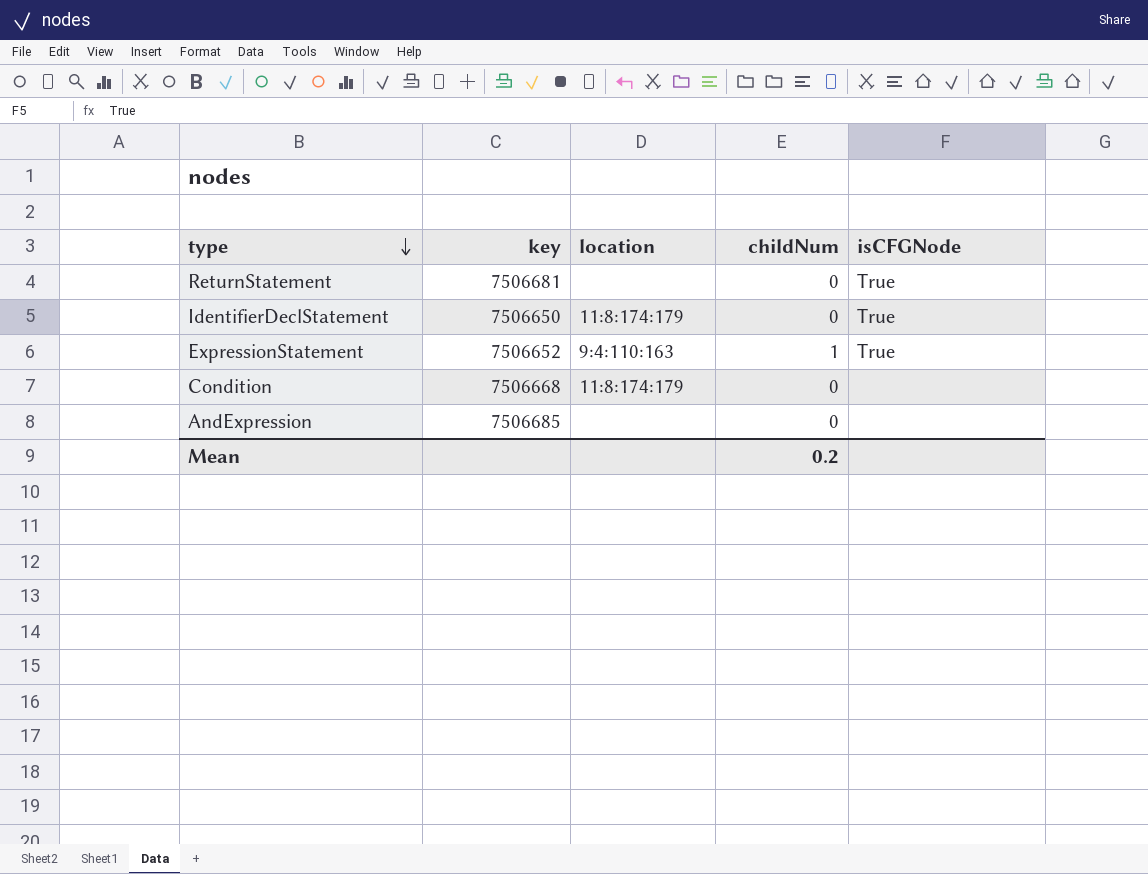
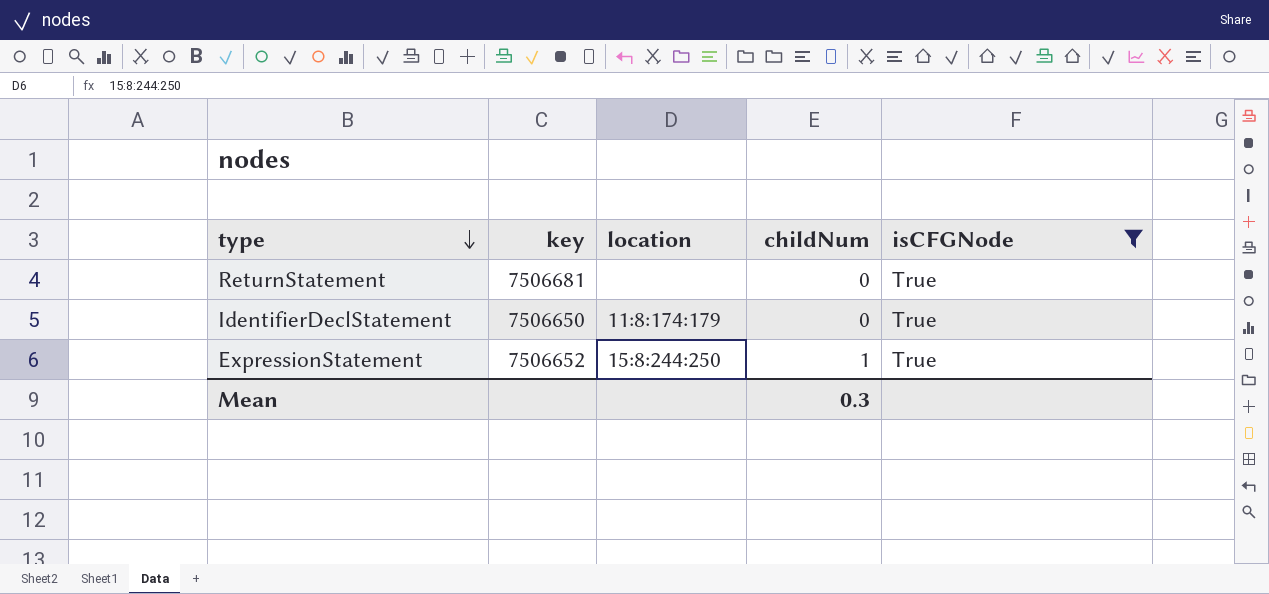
filter: none -> isCFGNode = True
ExpressionStatement | location: 9:4:110:163 -> 15:8:244:250
Mean | childNum: 0.2 -> 0.3

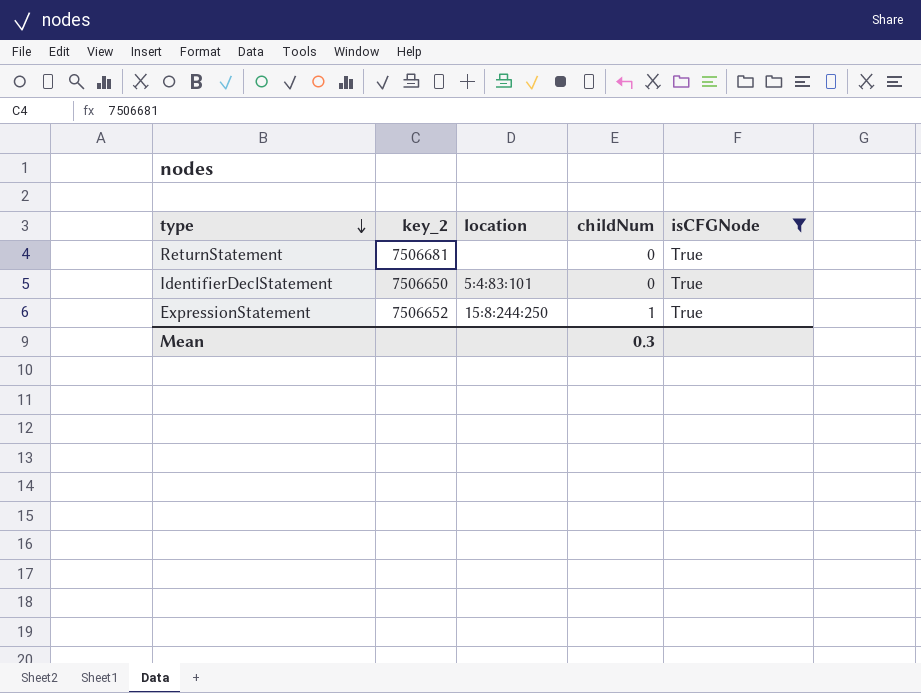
column name: key -> key_2
IdentifierDeclStatement | location: 11:8:174:179 -> 5:4:83:101

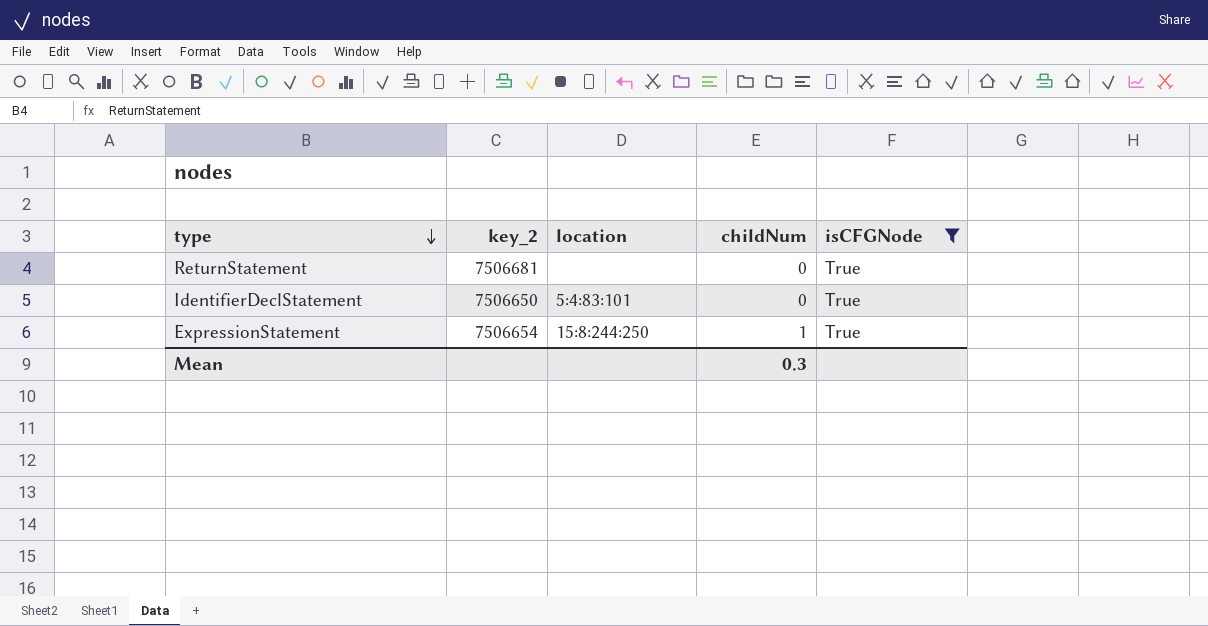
ExpressionStatement | key_2: 7506652 -> 7506654

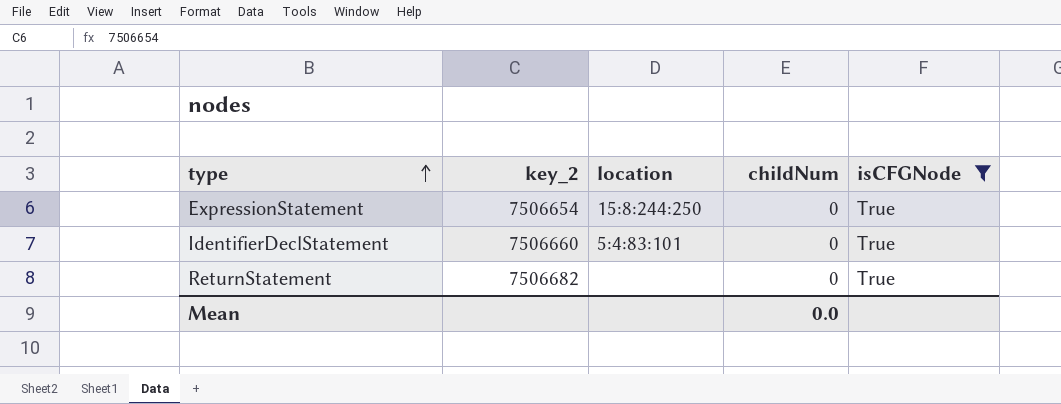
row order: type descending -> type ascending
ExpressionStatement | childNum: 1 -> 0
IdentifierDeclStatement | key_2: 7506650 -> 7506660
ReturnStatement | key_2: 7506681 -> 7506682
Mean | childNum: 0.3 -> 0.0

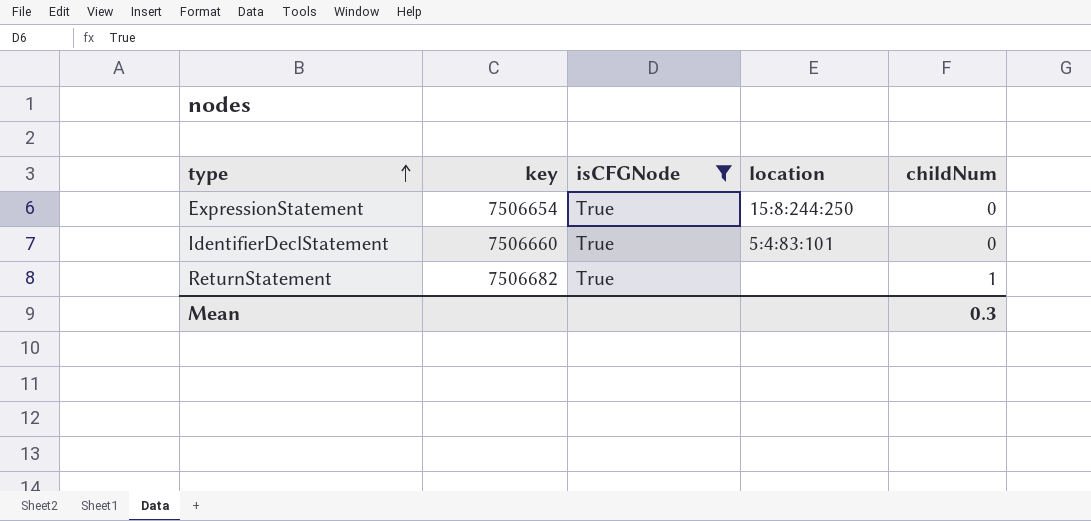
column name: key_2 -> key
column isCFGNode | position: 5 -> 3
ReturnStatement | childNum: 0 -> 1
Mean | childNum: 0.0 -> 0.3

